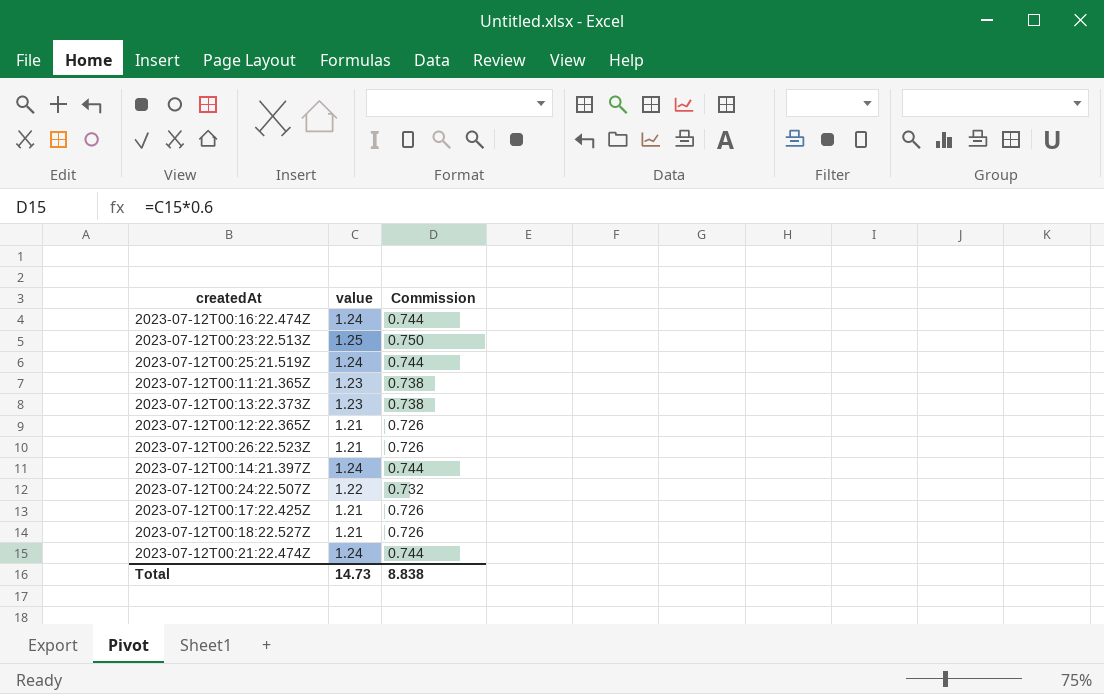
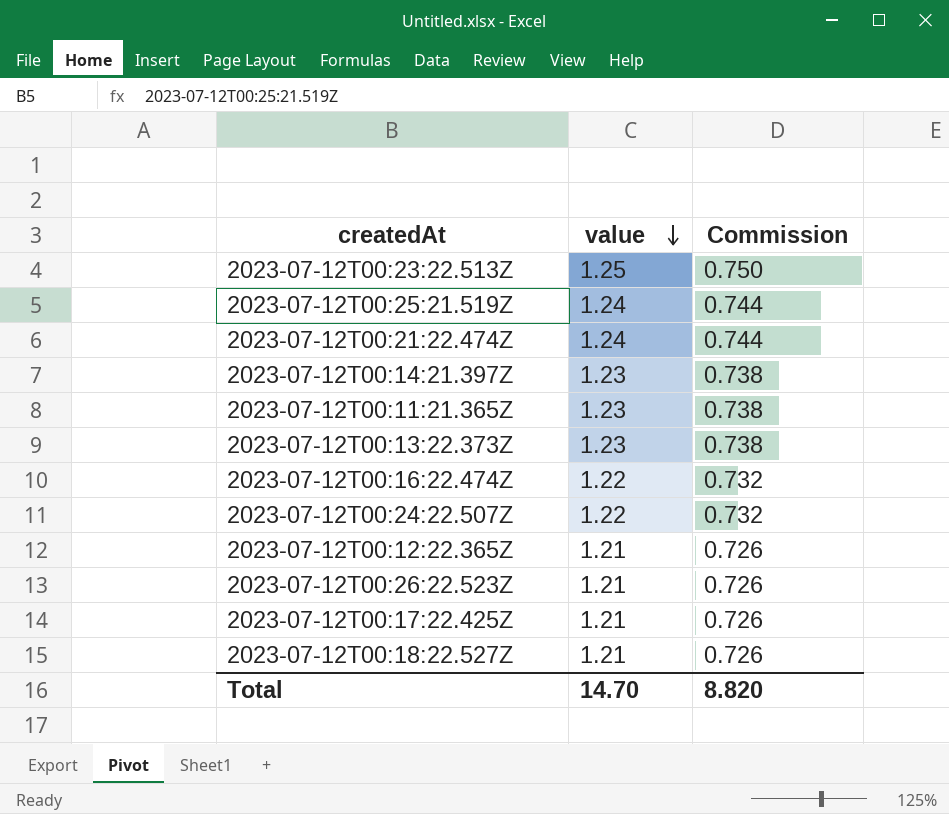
row order: none -> value descending
2023-07-12T00:14:21.397Z | value: 1.24 -> 1.23
2023-07-12T00:14:21.397Z | Commission: 0.744 -> 0.738
2023-07-12T00:16:22.474Z | value: 1.24 -> 1.22
2023-07-12T00:16:22.474Z | Commission: 0.744 -> 0.732
Total | value: 14.73 -> 14.70
Total | Commission: 8.838 -> 8.820

